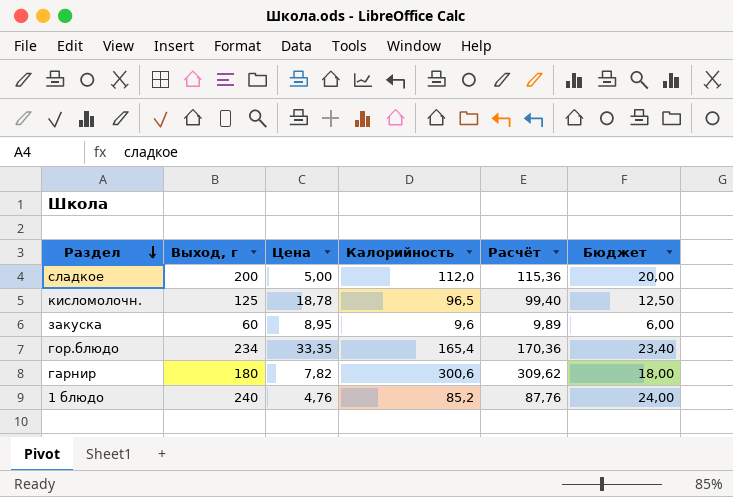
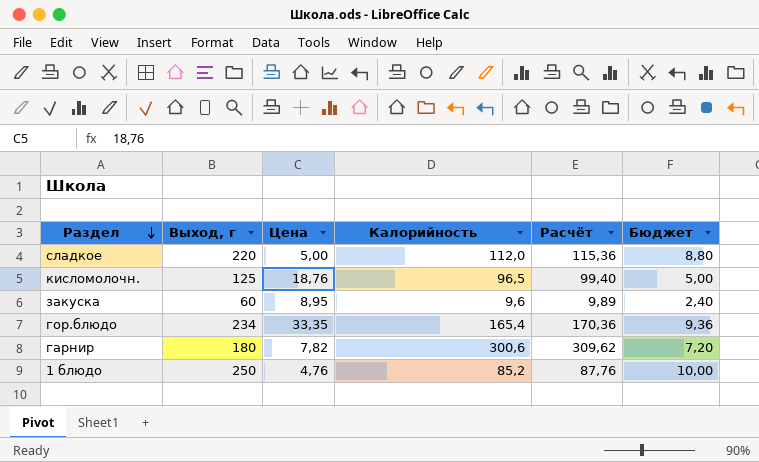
column Бюджет | formula: [Выход, г] * 0,1 -> [Выход, г] * 0,04
сладкое | Выход, г: 200 -> 220
кисломолочн. | Цена: 18,78 -> 18,76
1 блюдо | Выход, г: 240 -> 250

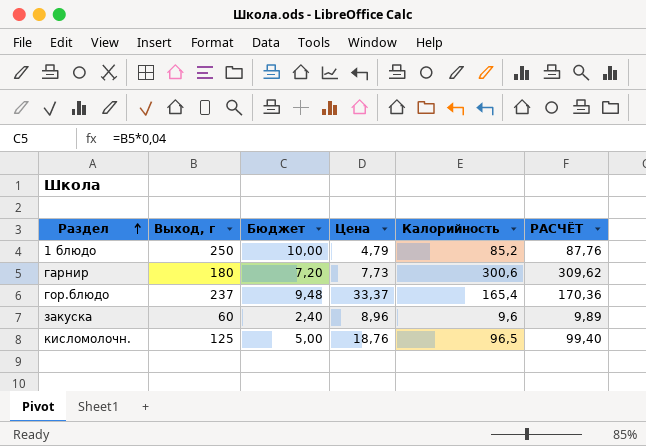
row order: Раздел descending -> Раздел ascending
column Бюджет | position: 6 -> 3
column name: Расчёт -> РАСЧЁТ
row сладкое: 220 | 5,00 | 112,0 | 115,36 | 8,80 -> none
1 блюдо | Цена: 4,76 -> 4,79
гарнир | Цена: 7,82 -> 7,73
гор.блюдо | Выход, г: 234 -> 237
гор.блюдо | Бюджет: 9,36 -> 9,48
гор.блюдо | Цена: 33,35 -> 33,37
закуска | Цена: 8,95 -> 8,96

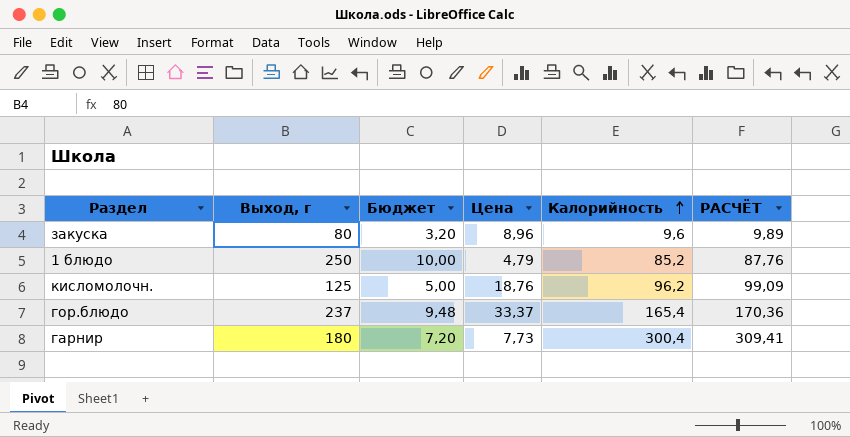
row order: Раздел ascending -> Калорийность ascending
закуска | Выход, г: 60 -> 80
закуска | Бюджет: 2,40 -> 3,20
кисломолочн. | Калорийность: 96,5 -> 96,2
кисломолочн. | РАСЧЁТ: 99,40 -> 99,09
гарнир | Калорийность: 300,6 -> 300,4
гарнир | РАСЧЁТ: 309,62 -> 309,41

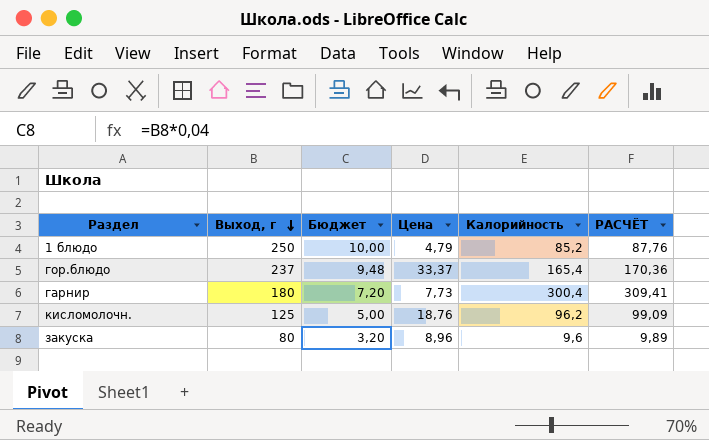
row order: Калорийность ascending -> Выход, г descending

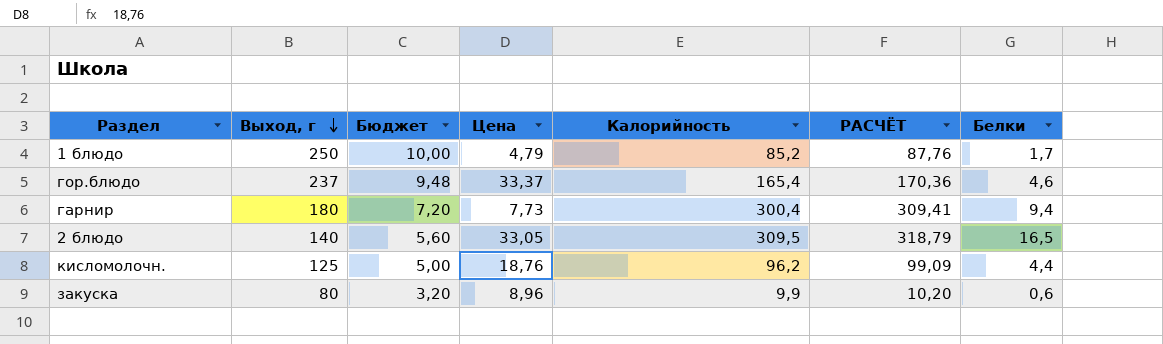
column Белки | position: none -> 7
row 2 блюдо: none -> 140 | 5,60 | 33,05 | 309,5 | 318,79 | 16,5
закуска | Калорийность: 9,6 -> 9,9
закуска | РАСЧЁТ: 9,89 -> 10,20

